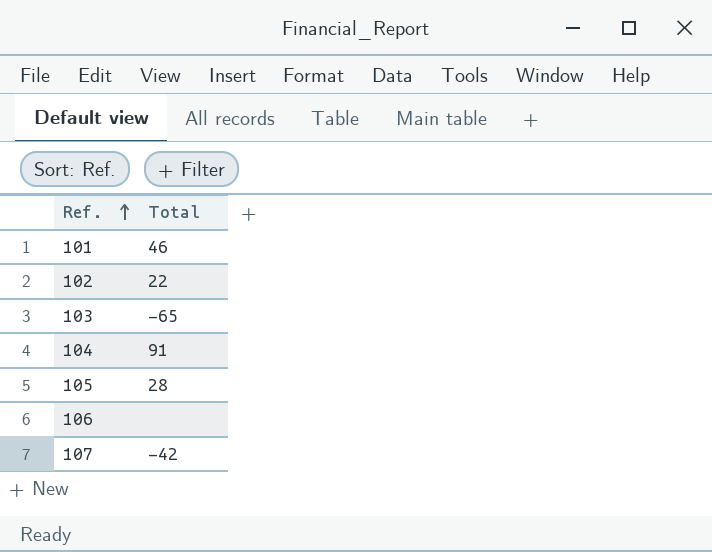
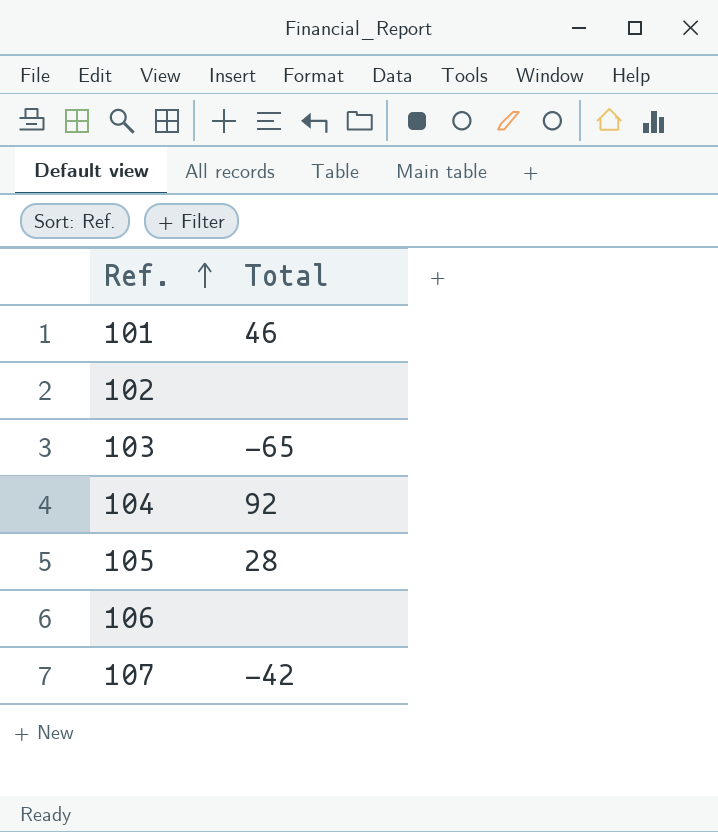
102 | Total: 22 -> none
104 | Total: 91 -> 92

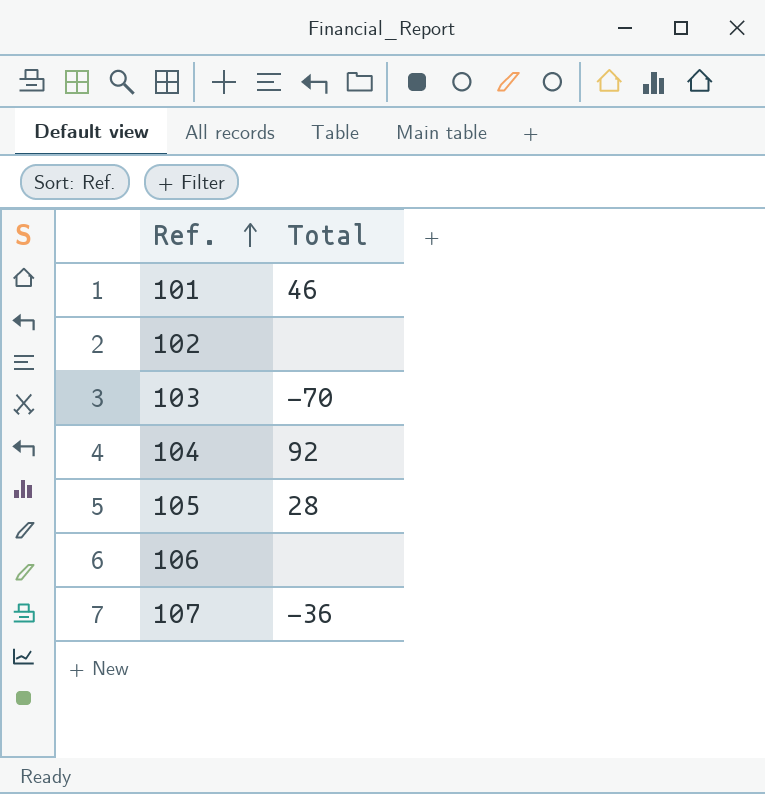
103 | Total: -65 -> -70
107 | Total: -42 -> -36

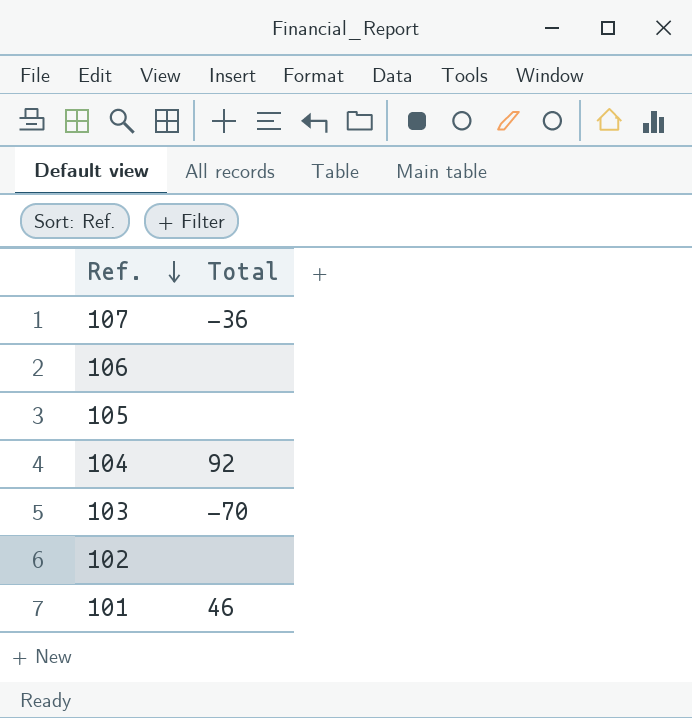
row order: Ref. ascending -> Ref. descending
105 | Total: 28 -> none

